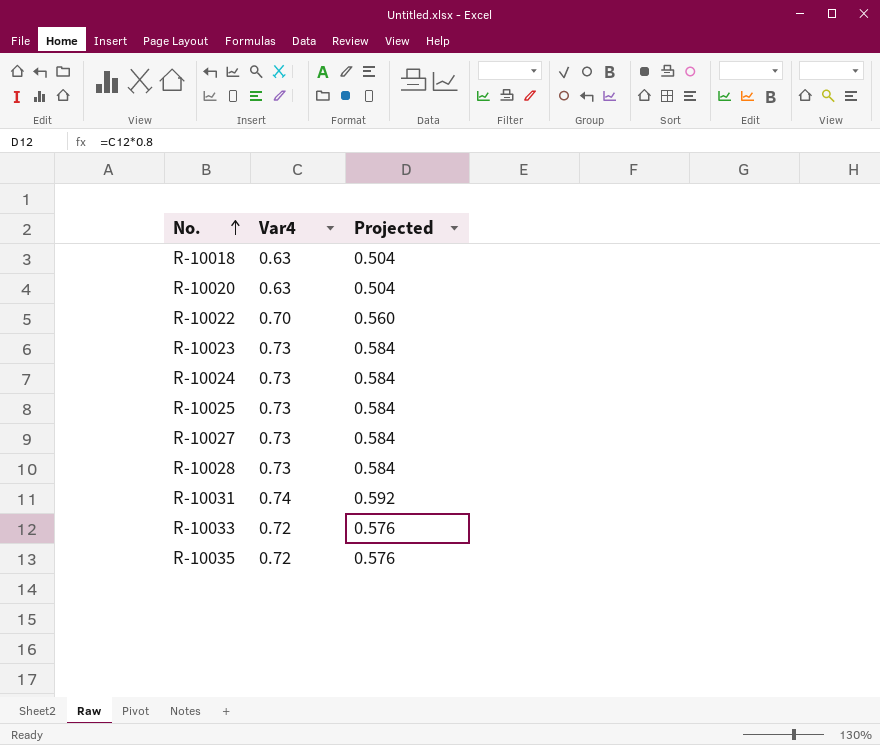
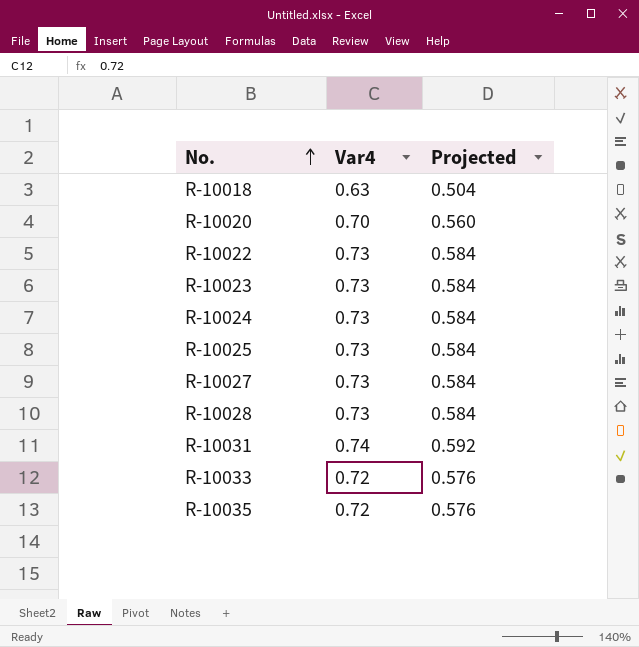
R-10020 | Var4: 0.63 -> 0.70
R-10020 | Projected: 0.504 -> 0.560
R-10022 | Var4: 0.70 -> 0.73
R-10022 | Projected: 0.560 -> 0.584

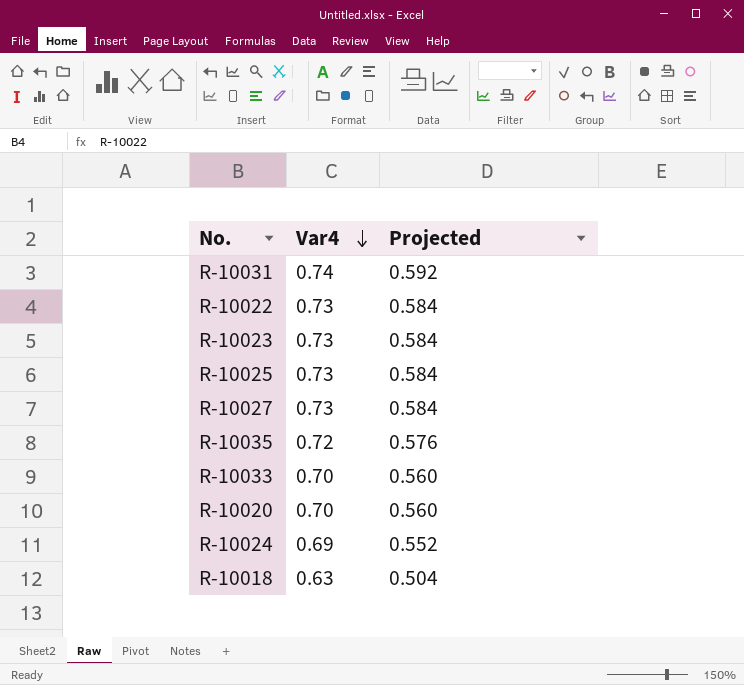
row order: No. ascending -> Var4 descending
row R-10028: 0.73 | 0.584 -> none
R-10033 | Var4: 0.72 -> 0.70
R-10033 | Projected: 0.576 -> 0.560
R-10024 | Var4: 0.73 -> 0.69
R-10024 | Projected: 0.584 -> 0.552

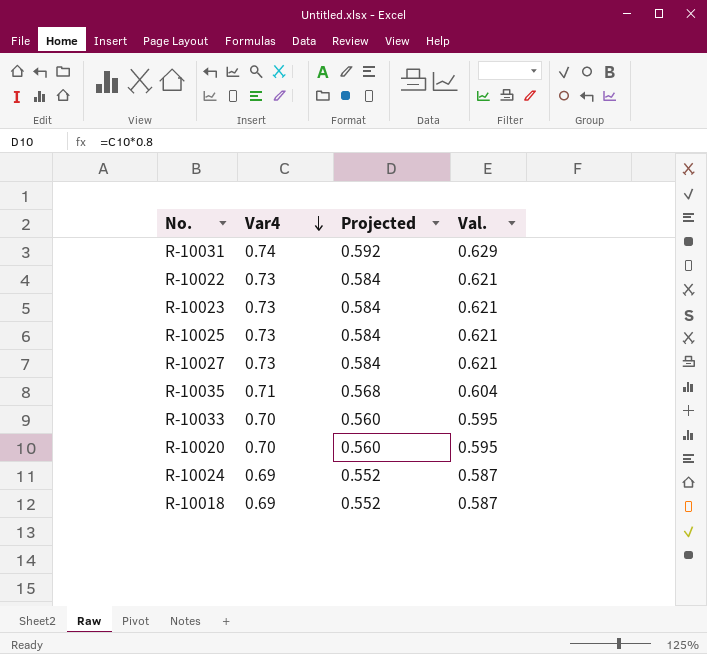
column Val. | formula: none -> [Var4] * 0.85
R-10035 | Var4: 0.72 -> 0.71
R-10035 | Projected: 0.576 -> 0.568
R-10018 | Var4: 0.63 -> 0.69
R-10018 | Projected: 0.504 -> 0.552

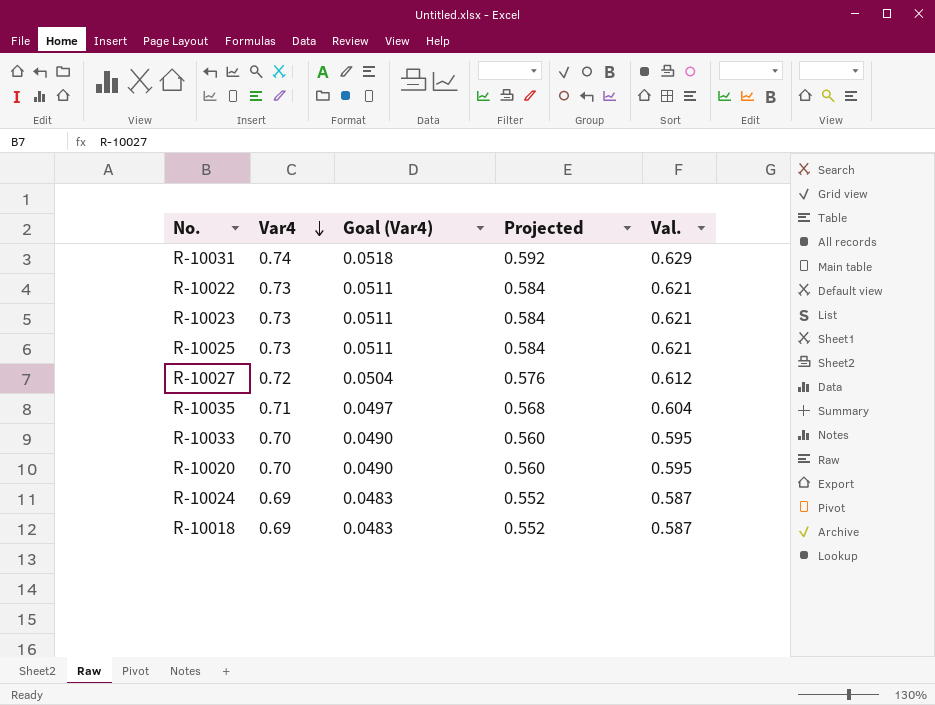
column Goal (Var4) | formula: none -> [Var4] * 0.07
R-10027 | Var4: 0.73 -> 0.72
R-10027 | Projected: 0.584 -> 0.576
R-10027 | Val.: 0.621 -> 0.612

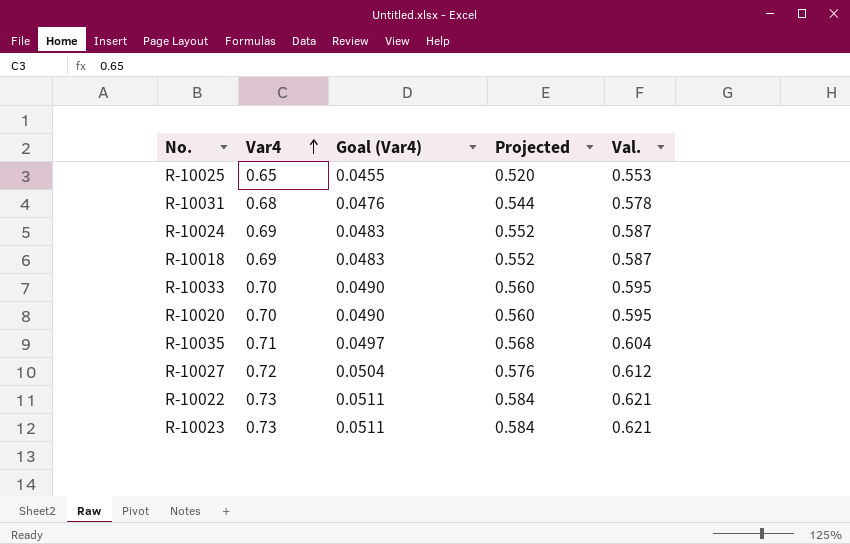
row order: Var4 descending -> Var4 ascending
R-10025 | Var4: 0.73 -> 0.65
R-10025 | Goal (Var4): 0.0511 -> 0.0455
R-10025 | Projected: 0.584 -> 0.520
R-10025 | Val.: 0.621 -> 0.553
R-10031 | Var4: 0.74 -> 0.68
R-10031 | Goal (Var4): 0.0518 -> 0.0476
R-10031 | Projected: 0.592 -> 0.544
R-10031 | Val.: 0.629 -> 0.578

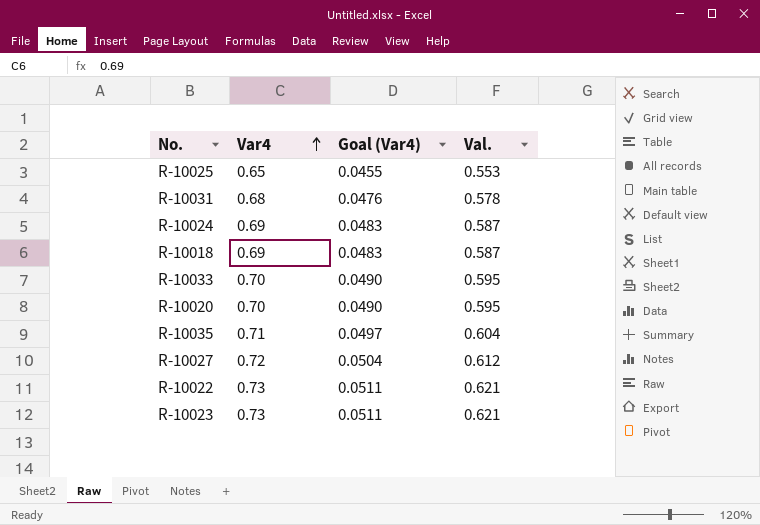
column Projected | formula: [Var4] * 0.8 -> none

